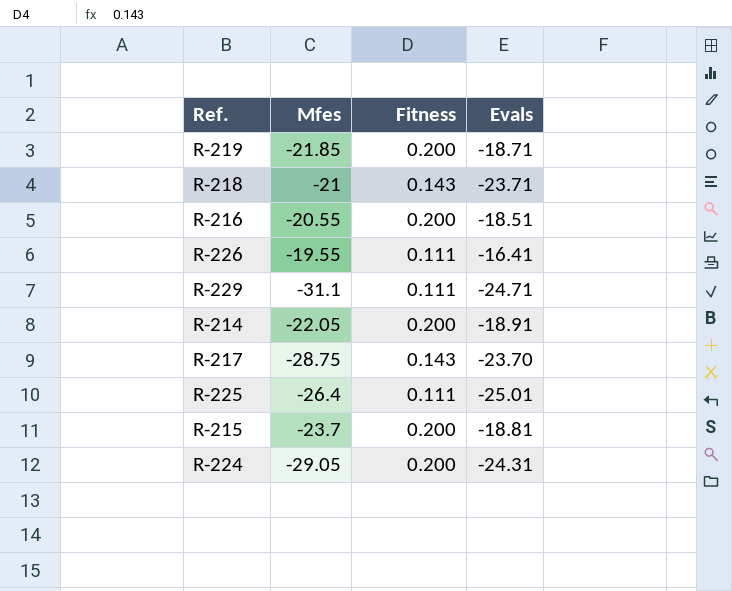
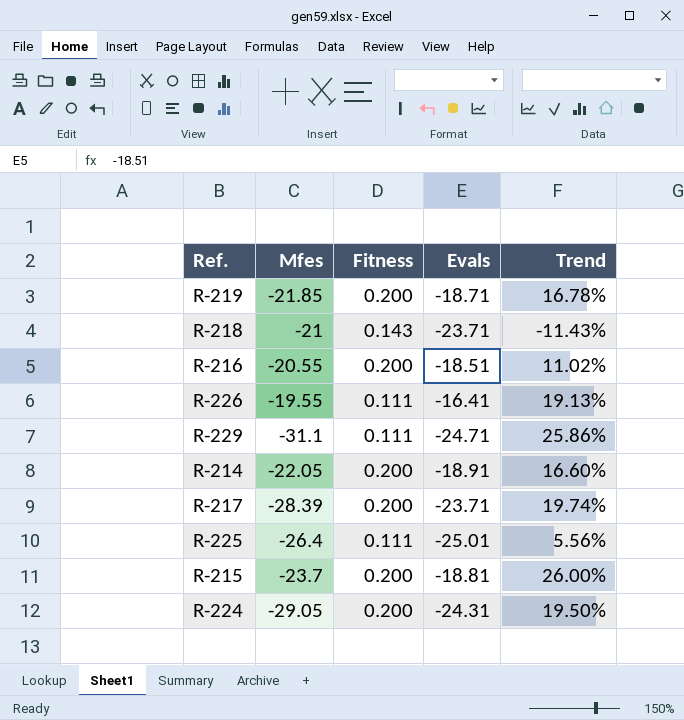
column Trend | formula: none -> ([Mfes] - [Evals]) / [Evals]
R-217 | Mfes: -28.75 -> -28.39
R-217 | Fitness: 0.143 -> 0.200
R-217 | Evals: -23.70 -> -23.71

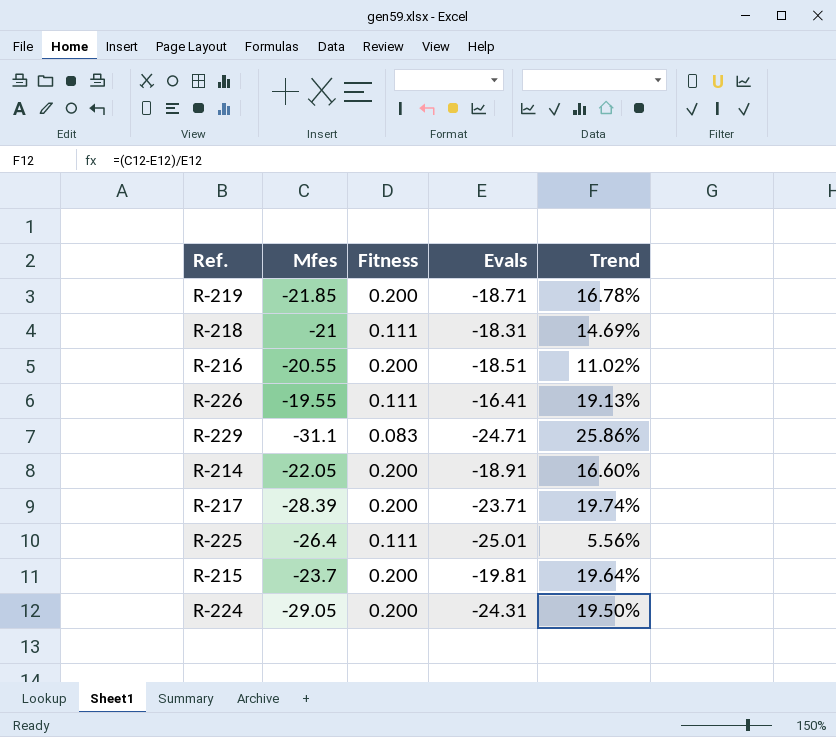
R-218 | Fitness: 0.143 -> 0.111
R-218 | Evals: -23.71 -> -18.31
R-218 | Trend: -11.43% -> 14.69%
R-229 | Fitness: 0.111 -> 0.083
R-215 | Evals: -18.81 -> -19.81
R-215 | Trend: 26.00% -> 19.64%

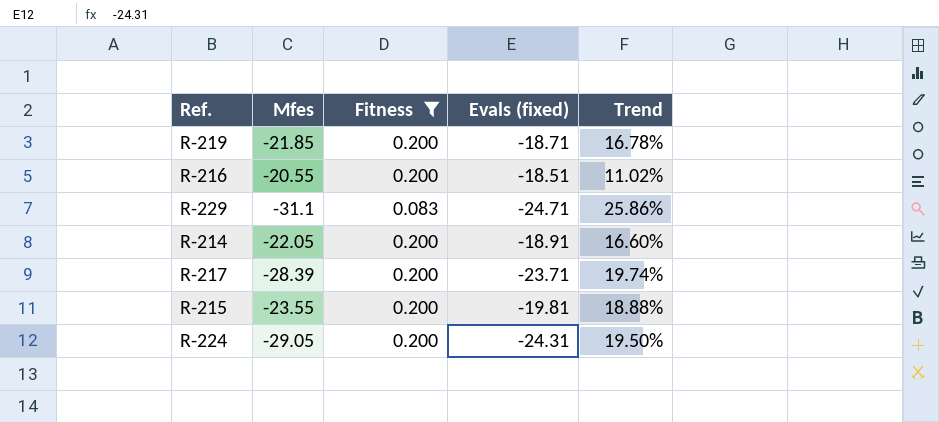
filter: none -> Fitness != 0.111
column name: Evals -> Evals (fixed)
R-215 | Mfes: -23.7 -> -23.55
R-215 | Trend: 19.64% -> 18.88%

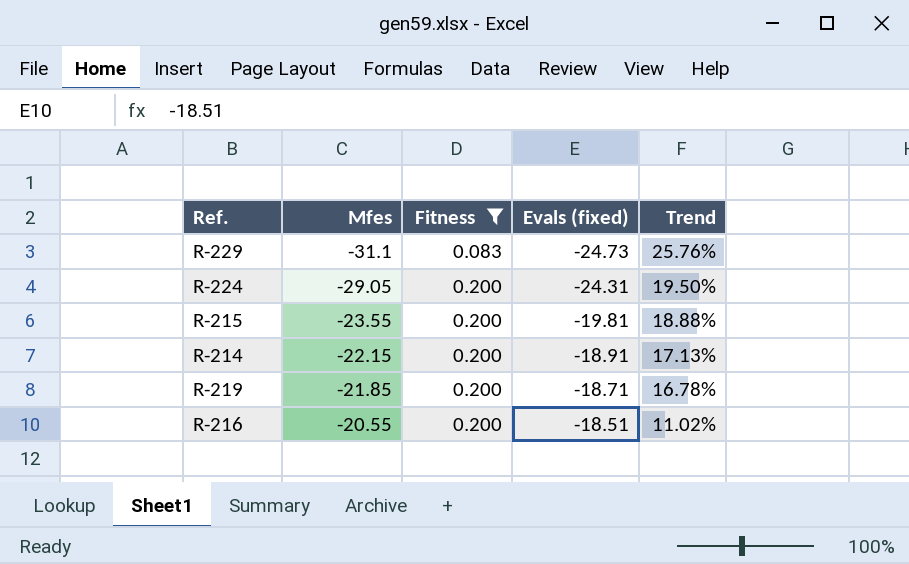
row order: none -> Mfes ascending
row R-217: -28.39 | 0.200 | -23.71 | 19.74% -> none
R-229 | Evals (fixed): -24.71 -> -24.73
R-229 | Trend: 25.86% -> 25.76%
R-214 | Mfes: -22.05 -> -22.15
R-214 | Trend: 16.60% -> 17.13%

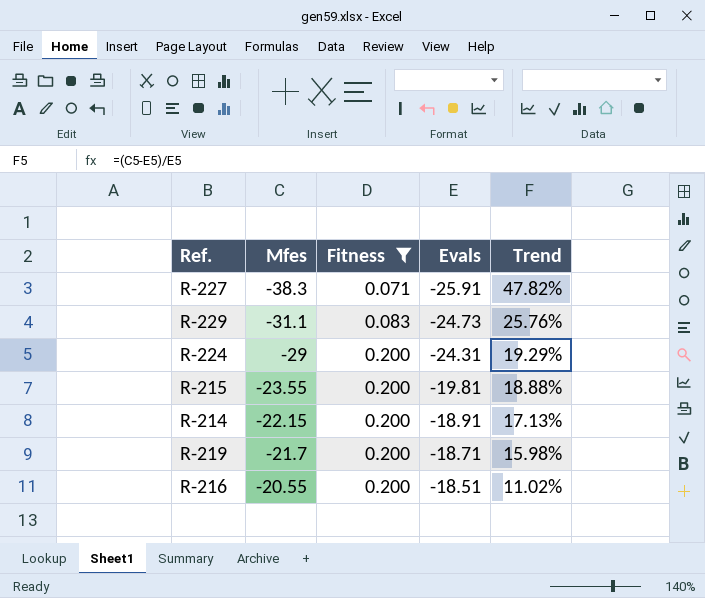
column name: Evals (fixed) -> Evals
row R-227: none -> -38.3 | 0.071 | -25.91 | 47.82%
R-224 | Mfes: -29.05 -> -29
R-224 | Trend: 19.50% -> 19.29%
R-219 | Mfes: -21.85 -> -21.7
R-219 | Trend: 16.78% -> 15.98%

